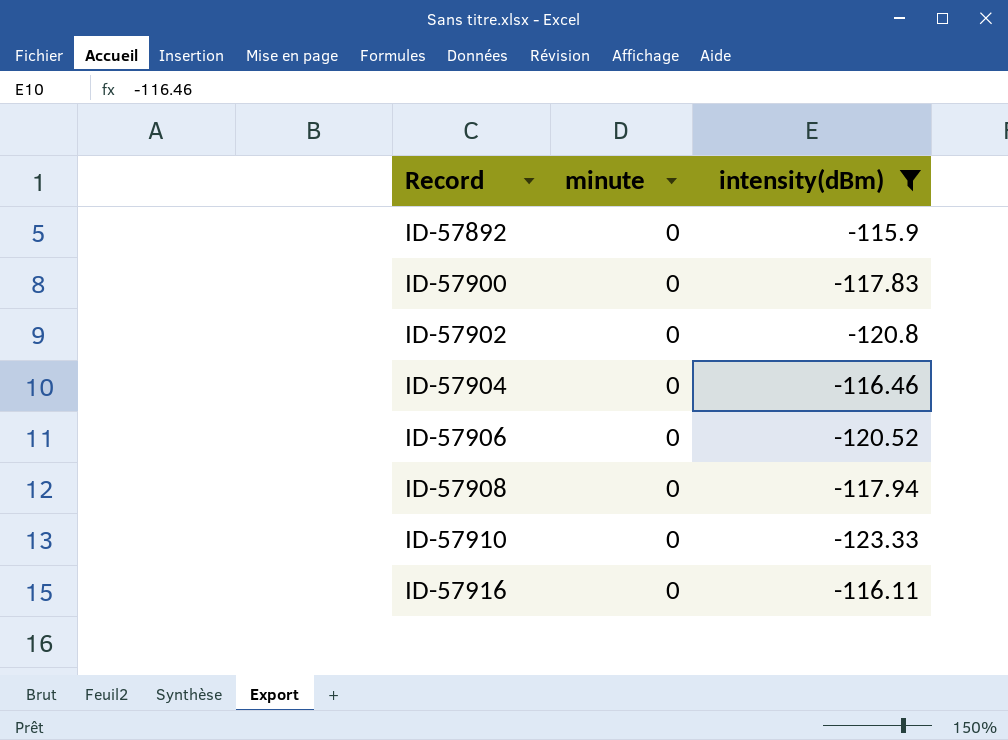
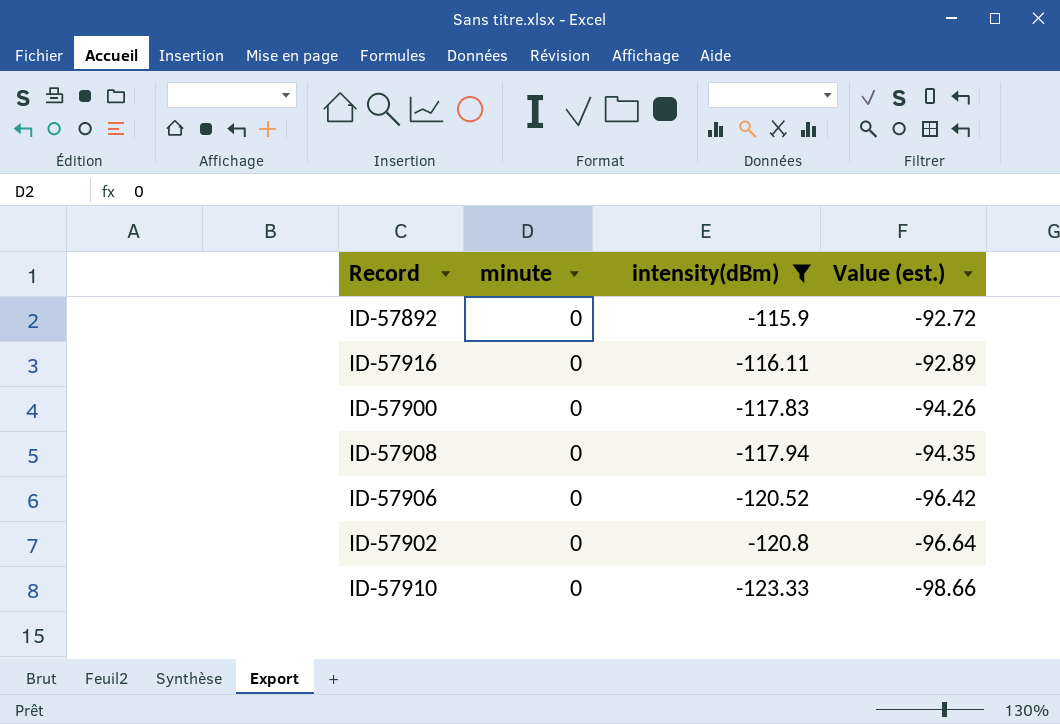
row order: Record ascending -> intensity(dBm) descending
column Value (est.) | formula: none -> [intensity(dBm)] * 0.8
row ID-57904: 0 | -116.46 -> none

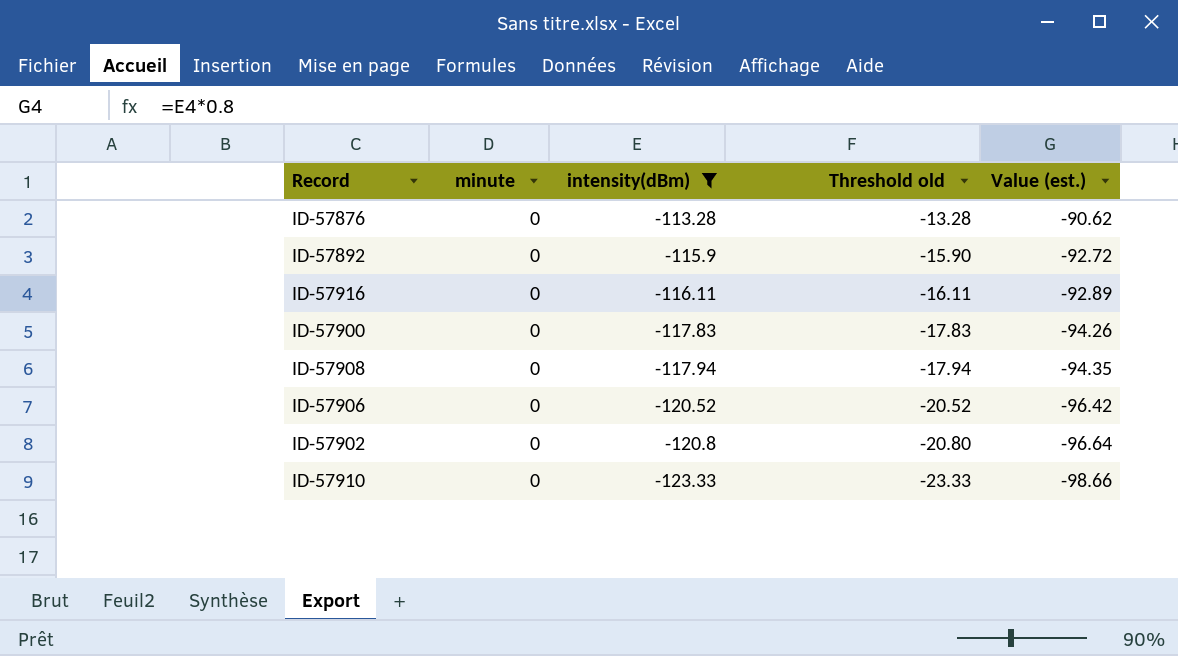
column Threshold old | formula: none -> [intensity(dBm)] + 100
row ID-57876: none -> 0 | -113.28 | -13.28 | -90.62

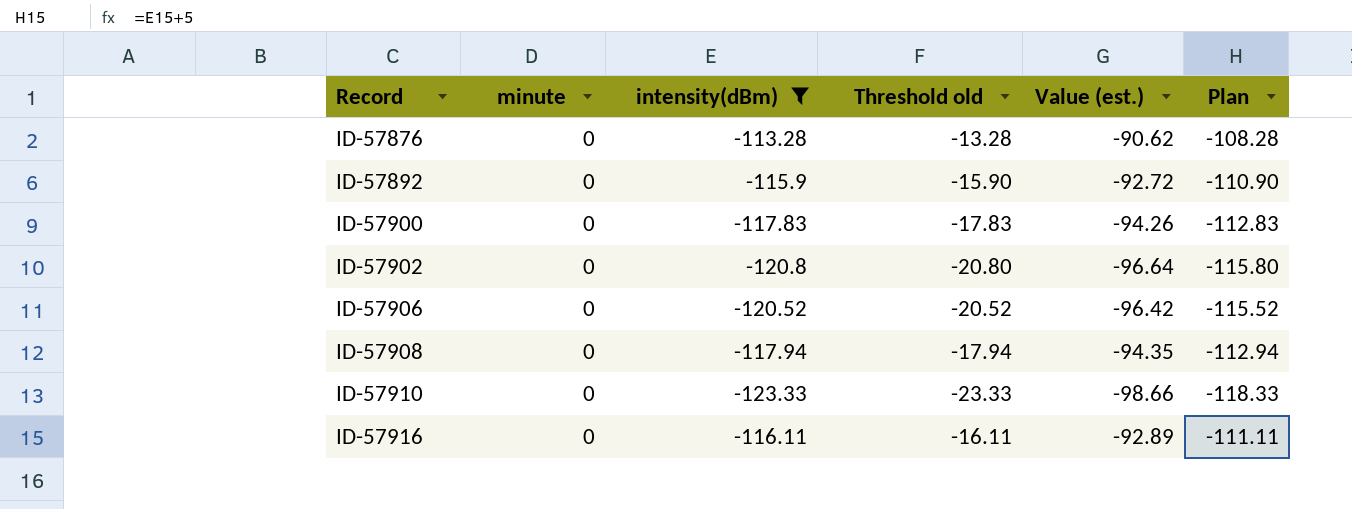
row order: intensity(dBm) descending -> Record ascending
column Plan | formula: none -> [intensity(dBm)] + 5

